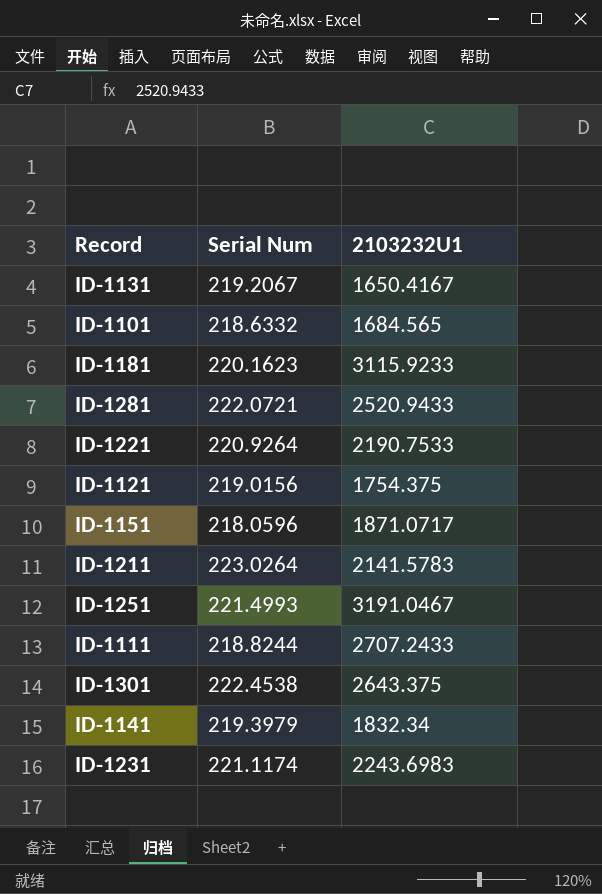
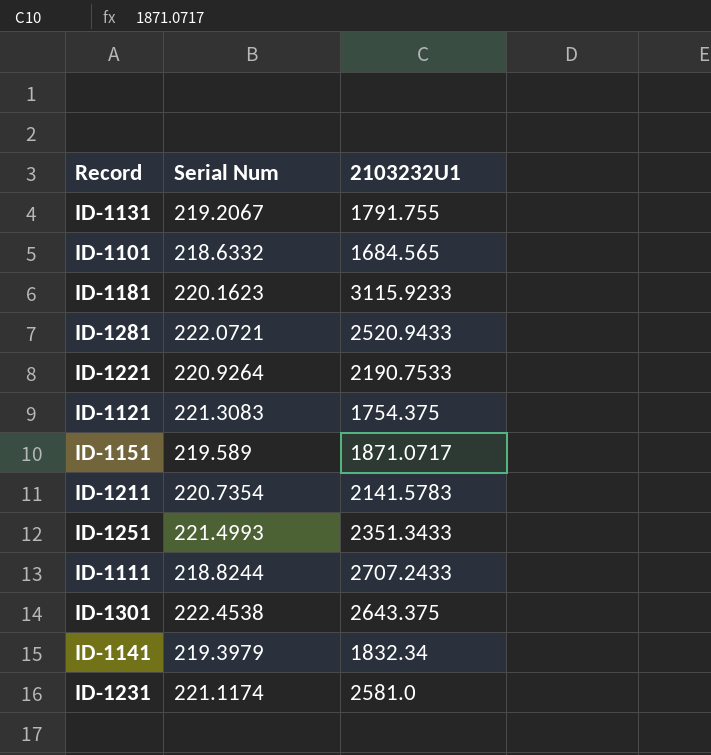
ID-1131 | 2103232U1: 1650.4167 -> 1791.755
ID-1121 | Serial Num: 219.0156 -> 221.3083
ID-1151 | Serial Num: 218.0596 -> 219.589
ID-1211 | Serial Num: 223.0264 -> 220.7354
ID-1251 | 2103232U1: 3191.0467 -> 2351.3433
ID-1231 | 2103232U1: 2243.6983 -> 2581.0

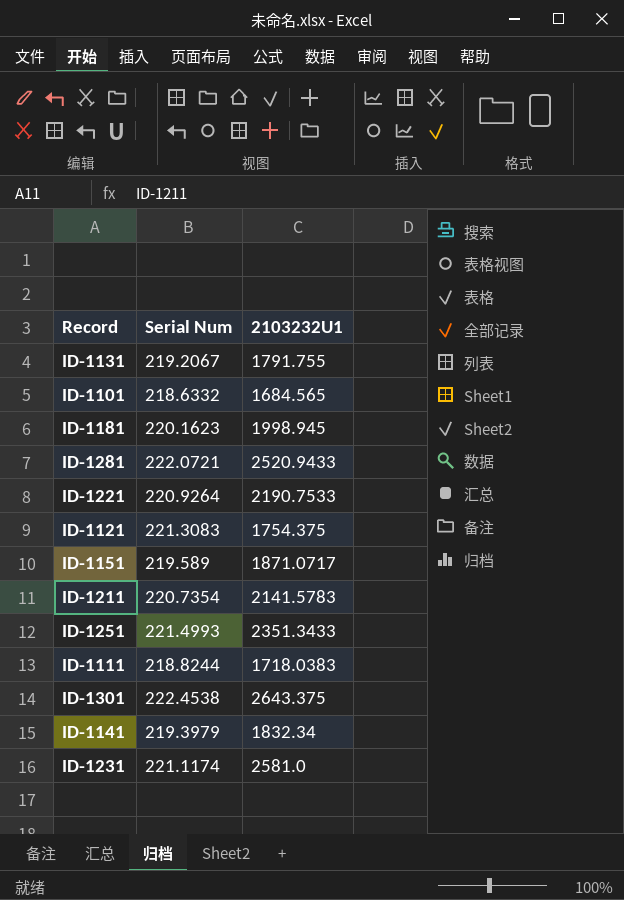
ID-1181 | 2103232U1: 3115.9233 -> 1998.945
ID-1111 | 2103232U1: 2707.2433 -> 1718.0383

